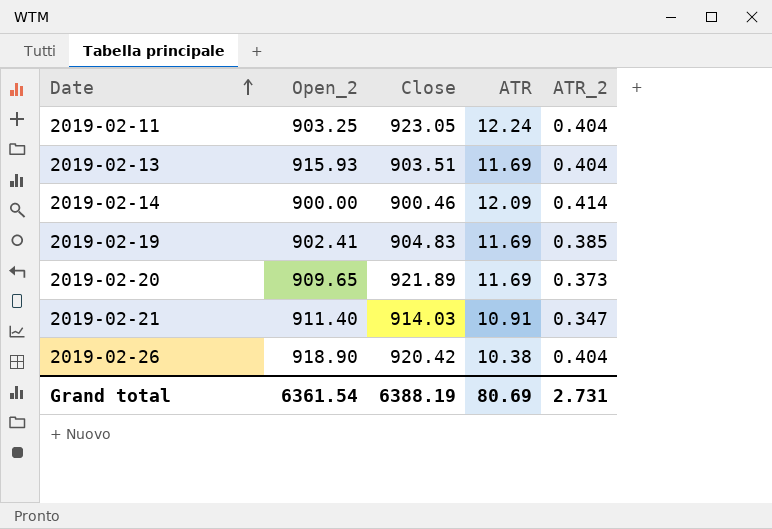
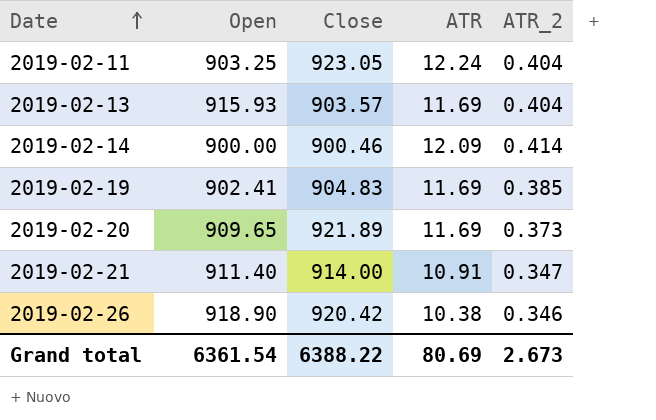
column name: Open_2 -> Open
2019-02-13 | Close: 903.51 -> 903.57
2019-02-21 | Close: 914.03 -> 914.00
2019-02-26 | ATR_2: 0.404 -> 0.346
Grand total | Close: 6388.19 -> 6388.22
Grand total | ATR_2: 2.731 -> 2.673

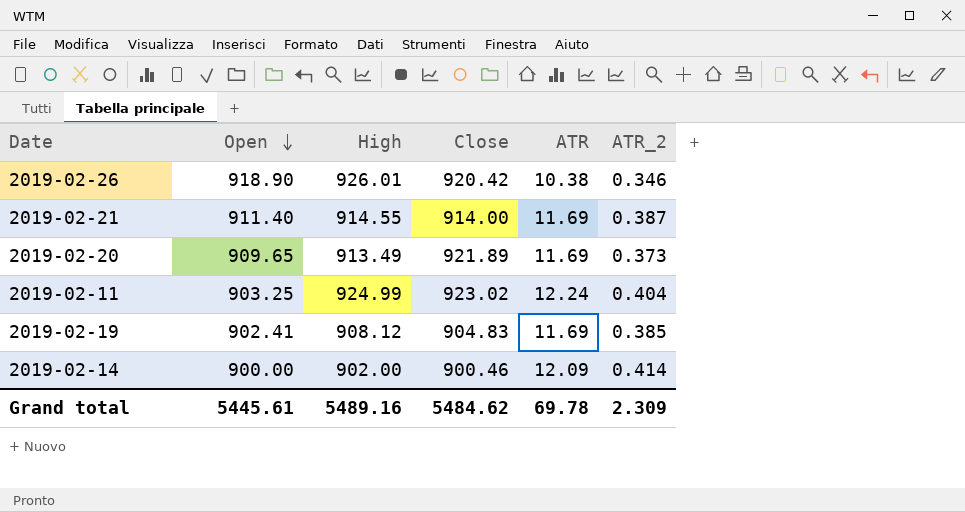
row order: Date ascending -> Open descending
column High | position: none -> 3
row 2019-02-13: 915.93 | 903.57 | 11.69 | 0.404 -> none
2019-02-21 | ATR: 10.91 -> 11.69
2019-02-21 | ATR_2: 0.347 -> 0.387
2019-02-11 | Close: 923.05 -> 923.02
Grand total | Open: 6361.54 -> 5445.61
Grand total | Close: 6388.22 -> 5484.62
Grand total | ATR: 80.69 -> 69.78
Grand total | ATR_2: 2.673 -> 2.309

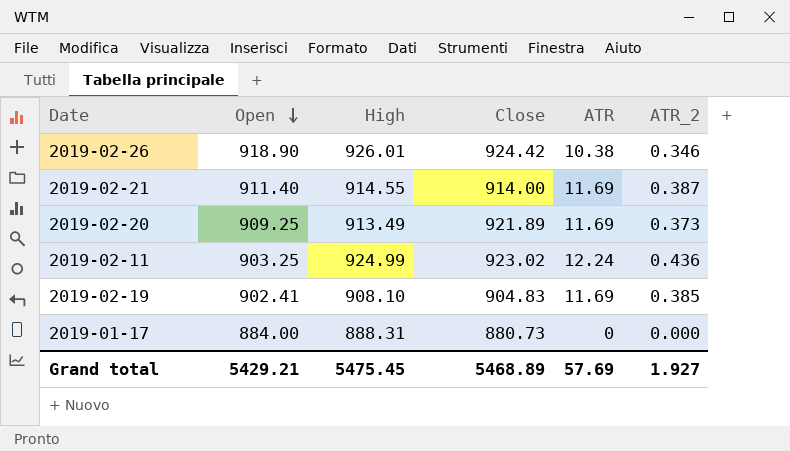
row 2019-02-14: 900.00 | 902.00 | 900.46 | 12.09 | 0.414 -> none
2019-02-26 | Close: 920.42 -> 924.42
2019-02-20 | Open: 909.65 -> 909.25
2019-02-11 | ATR_2: 0.404 -> 0.436
2019-02-19 | High: 908.12 -> 908.10
row 2019-01-17: none -> 884.00 | 888.31 | 880.73 | 0 | 0.000
Grand total | Open: 5445.61 -> 5429.21
Grand total | High: 5489.16 -> 5475.45
Grand total | Close: 5484.62 -> 5468.89
Grand total | ATR: 69.78 -> 57.69
Grand total | ATR_2: 2.309 -> 1.927

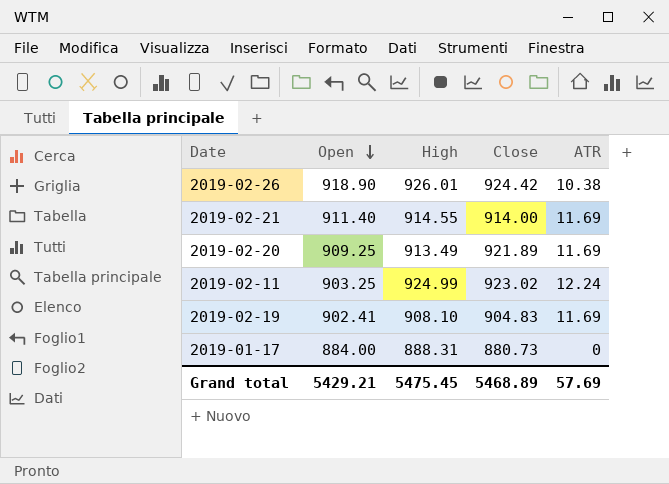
column ATR_2 | position: 6 -> none

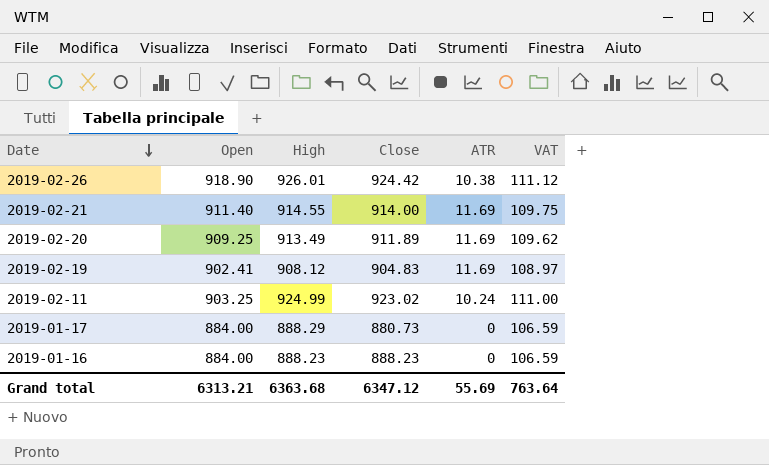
row order: Open descending -> Date descending
column VAT | formula: none -> [High] * 0.12
2019-02-20 | Close: 921.89 -> 911.89
2019-02-19 | High: 908.10 -> 908.12
2019-02-11 | ATR: 12.24 -> 10.24
2019-01-17 | High: 888.31 -> 888.29
row 2019-01-16: none -> 884.00 | 888.23 | 888.23 | 0 | 106.59
Grand total | Open: 5429.21 -> 6313.21
Grand total | High: 5475.45 -> 6363.68
Grand total | Close: 5468.89 -> 6347.12
Grand total | ATR: 57.69 -> 55.69

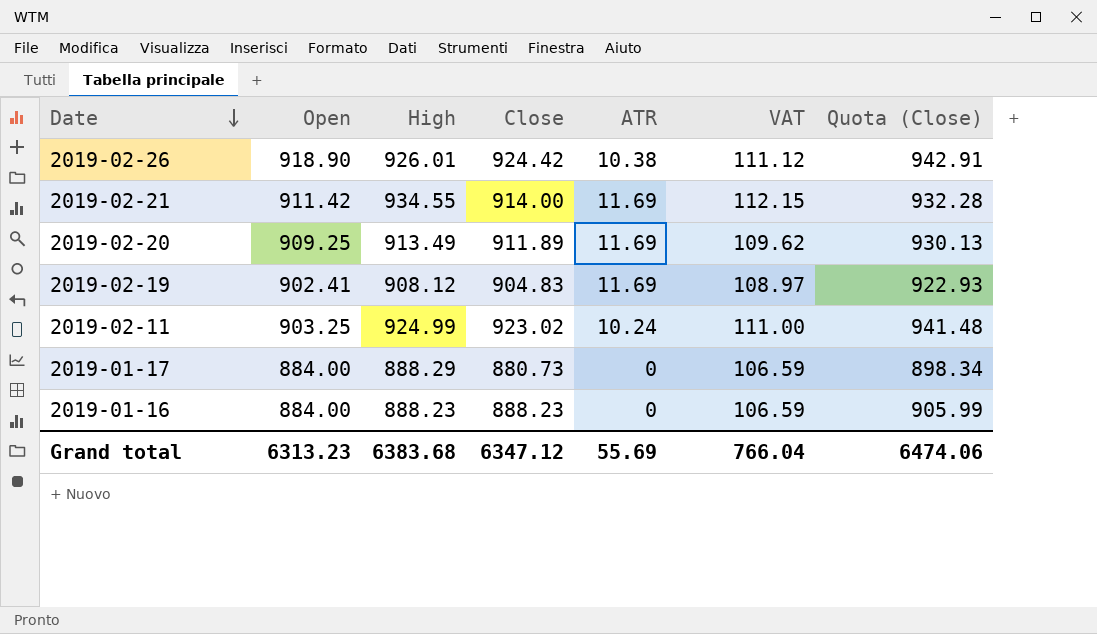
column Quota (Close) | formula: none -> [Close] * 1.02
2019-02-21 | Open: 911.40 -> 911.42
2019-02-21 | High: 914.55 -> 934.55
2019-02-21 | VAT: 109.75 -> 112.15
Grand total | Open: 6313.21 -> 6313.23
Grand total | High: 6363.68 -> 6383.68
Grand total | VAT: 763.64 -> 766.04

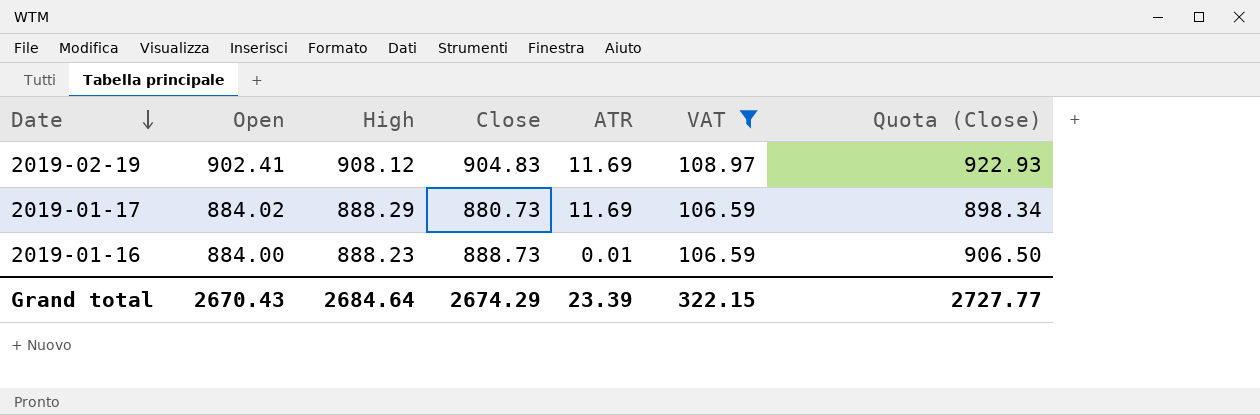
filter: none -> VAT <= 108.97
2019-01-17 | Open: 884.00 -> 884.02
2019-01-17 | ATR: 0 -> 11.69
2019-01-16 | Close: 888.23 -> 888.73
2019-01-16 | ATR: 0 -> 0.01
2019-01-16 | Quota (Close): 905.99 -> 906.50
Grand total | Open: 6313.23 -> 2670.43
Grand total | High: 6383.68 -> 2684.64
Grand total | Close: 6347.12 -> 2674.29
Grand total | ATR: 55.69 -> 23.39
Grand total | VAT: 766.04 -> 322.15
Grand total | Quota (Close): 6474.06 -> 2727.77

